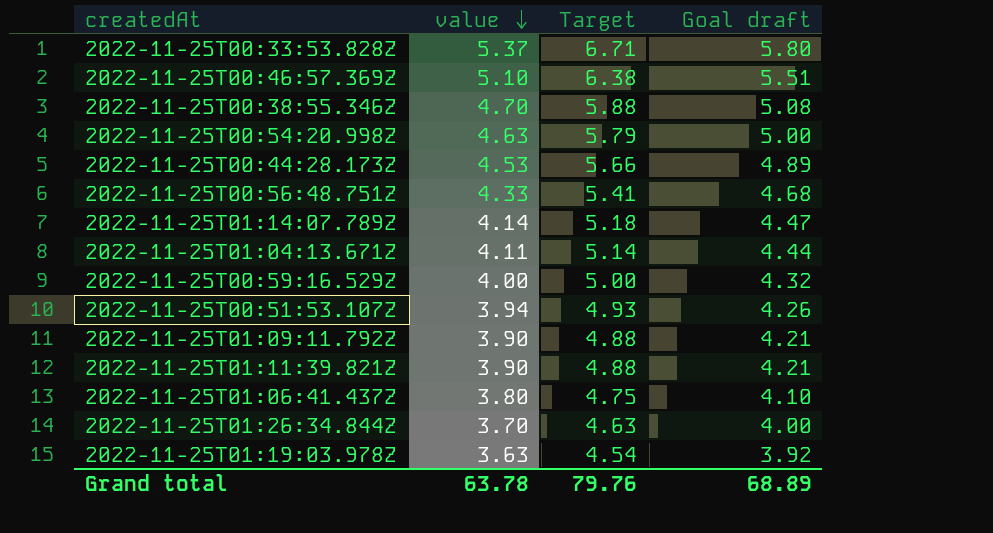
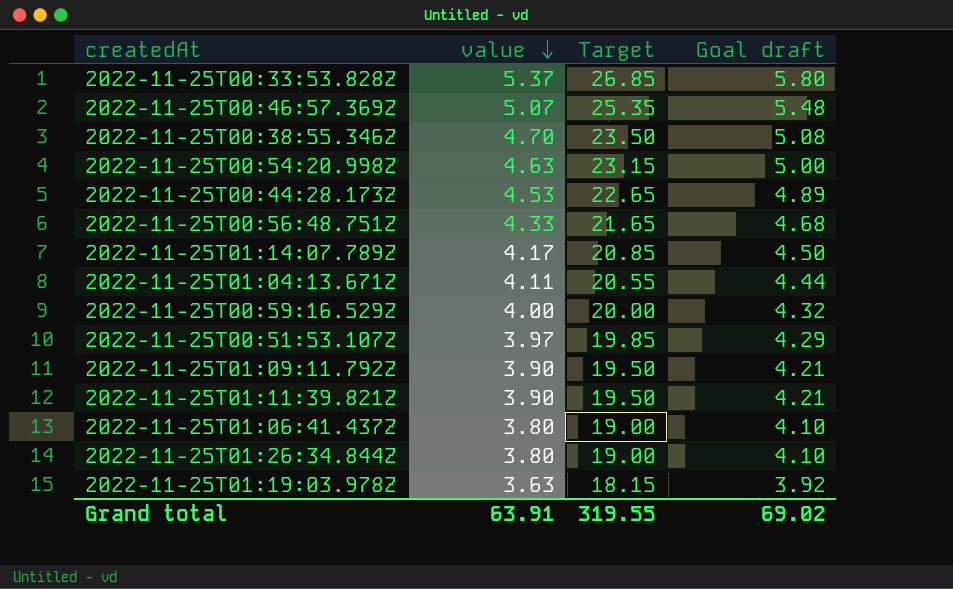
column Target | formula: [value] * 1.25 -> [value] * 5
2022-11-25T00:46:57.369Z | value: 5.10 -> 5.07
2022-11-25T00:46:57.369Z | Goal draft: 5.51 -> 5.48
2022-11-25T01:14:07.789Z | value: 4.14 -> 4.17
2022-11-25T01:14:07.789Z | Goal draft: 4.47 -> 4.50
2022-11-25T00:51:53.107Z | value: 3.94 -> 3.97
2022-11-25T00:51:53.107Z | Goal draft: 4.26 -> 4.29
2022-11-25T01:26:34.844Z | value: 3.70 -> 3.80
2022-11-25T01:26:34.844Z | Goal draft: 4.00 -> 4.10
Grand total | value: 63.78 -> 63.91
Grand total | Target: 79.76 -> 319.55
Grand total | Goal draft: 68.89 -> 69.02

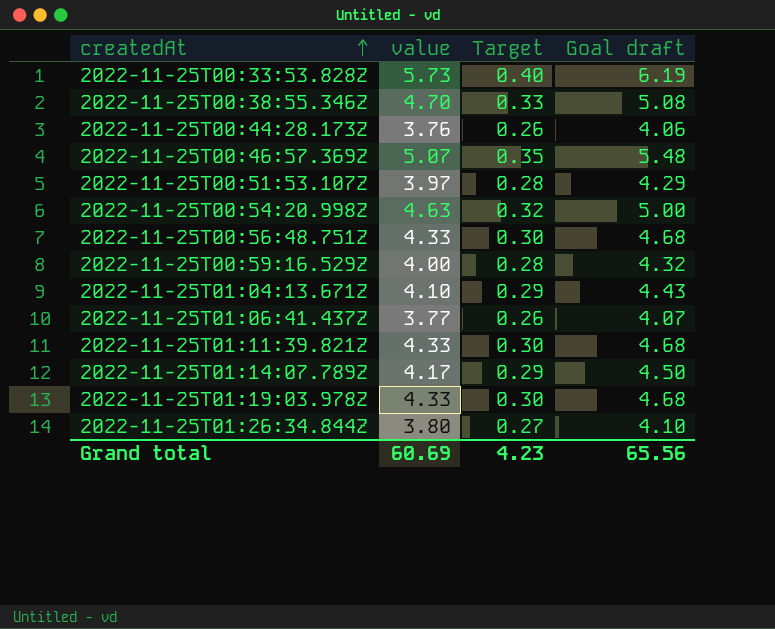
row order: value descending -> createdAt ascending
column Target | formula: [value] * 5 -> [value] * 0.07
row 2022-11-25T01:09:11.792Z: 3.90 | 19.50 | 4.21 -> none
2022-11-25T00:33:53.828Z | value: 5.37 -> 5.73
2022-11-25T00:33:53.828Z | Goal draft: 5.80 -> 6.19
2022-11-25T00:44:28.173Z | value: 4.53 -> 3.76
2022-11-25T00:44:28.173Z | Goal draft: 4.89 -> 4.06
2022-11-25T01:04:13.671Z | value: 4.11 -> 4.10
2022-11-25T01:04:13.671Z | Goal draft: 4.44 -> 4.43
2022-11-25T01:06:41.437Z | value: 3.80 -> 3.77
2022-11-25T01:06:41.437Z | Goal draft: 4.10 -> 4.07
2022-11-25T01:11:39.821Z | value: 3.90 -> 4.33
2022-11-25T01:11:39.821Z | Goal draft: 4.21 -> 4.68
2022-11-25T01:19:03.978Z | value: 3.63 -> 4.33
2022-11-25T01:19:03.978Z | Goal draft: 3.92 -> 4.68
Grand total | value: 63.91 -> 60.69
Grand total | Target: 319.55 -> 4.23
Grand total | Goal draft: 69.02 -> 65.56

